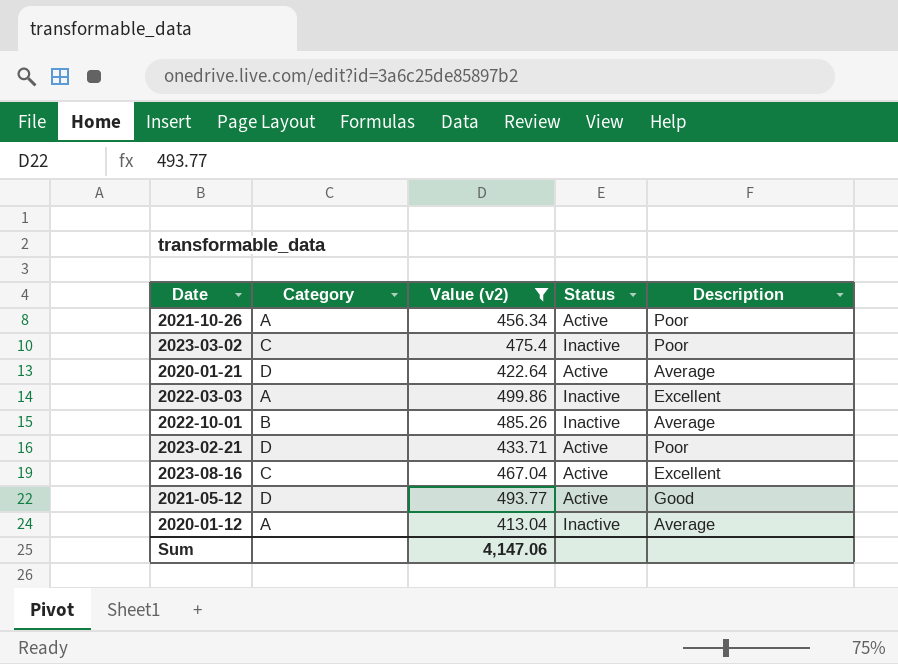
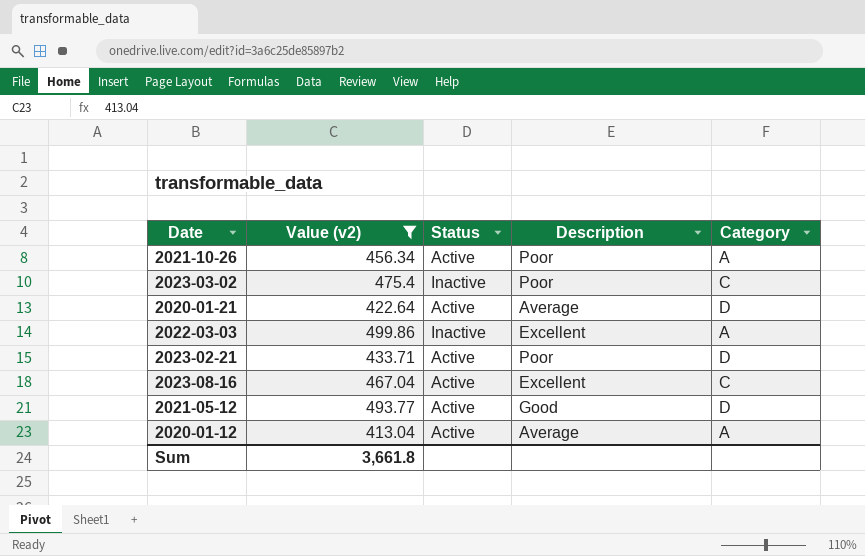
column Category | position: 2 -> 5
row 2022-10-01: B | 485.26 | Inactive | Average -> none
2020-01-12 | Status: Inactive -> Active
Sum | Value (v2): 4,147.06 -> 3,661.8

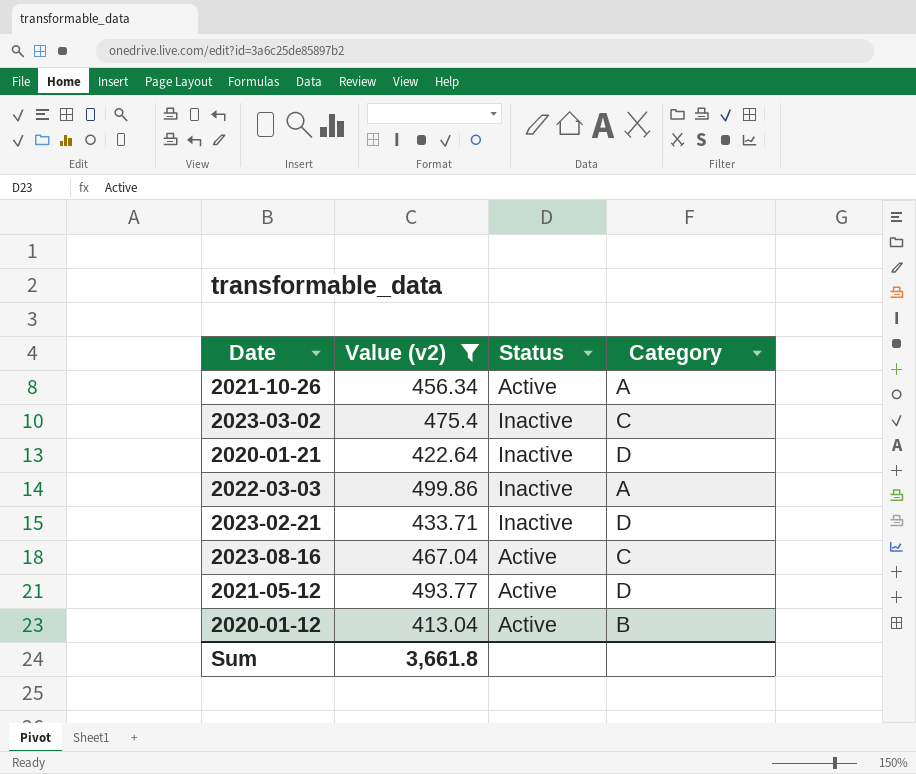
column Description | position: 4 -> none
2020-01-21 | Status: Active -> Inactive
2023-02-21 | Status: Active -> Inactive
2020-01-12 | Category: A -> B

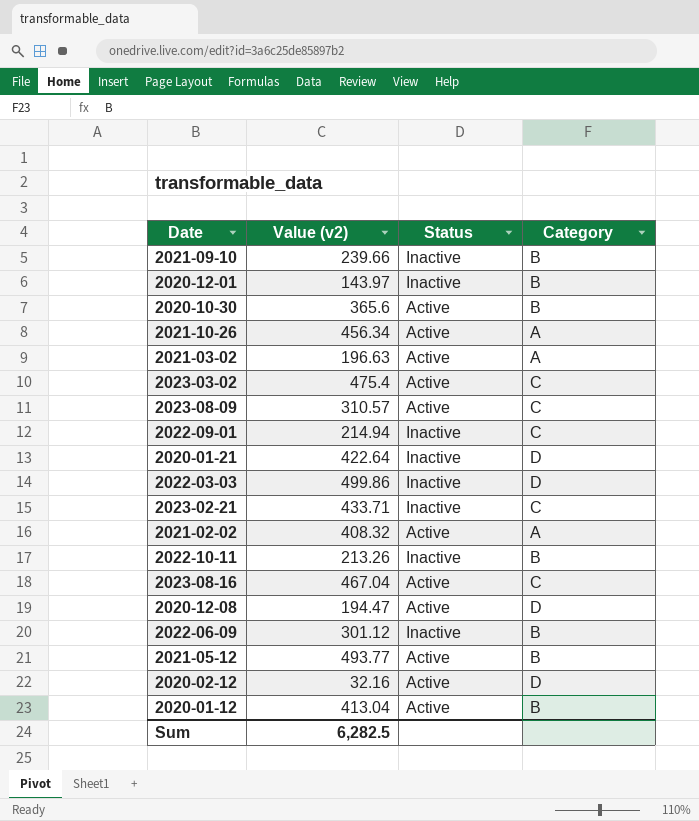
filter: Value (v2) >= 413.04 -> none
2023-03-02 | Status: Inactive -> Active
2022-03-03 | Category: A -> D
2023-02-21 | Category: D -> C
2021-05-12 | Category: D -> B
Sum | Value (v2): 3,661.8 -> 6,282.5

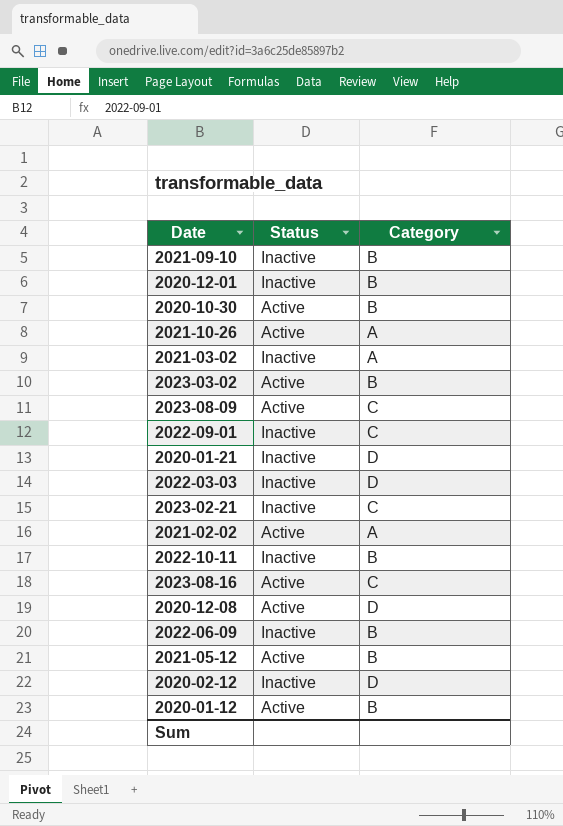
column Value (v2) | position: 2 -> none
2021-03-02 | Status: Active -> Inactive
2023-03-02 | Category: C -> B
2020-02-12 | Status: Active -> Inactive

